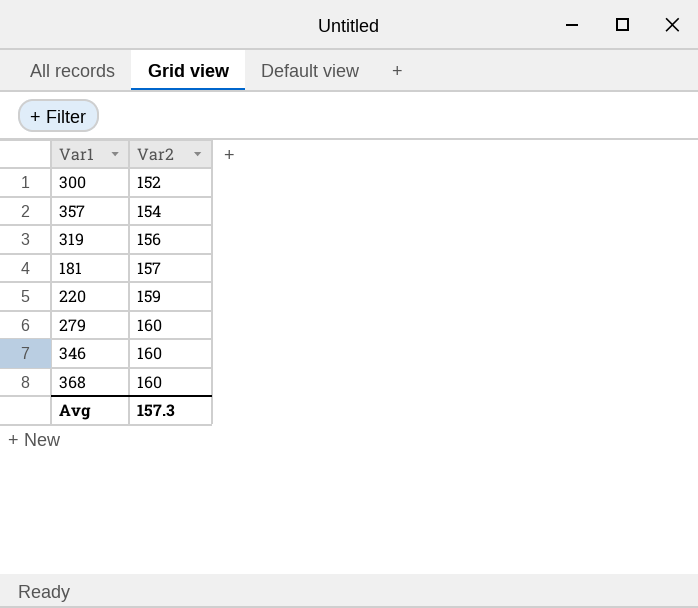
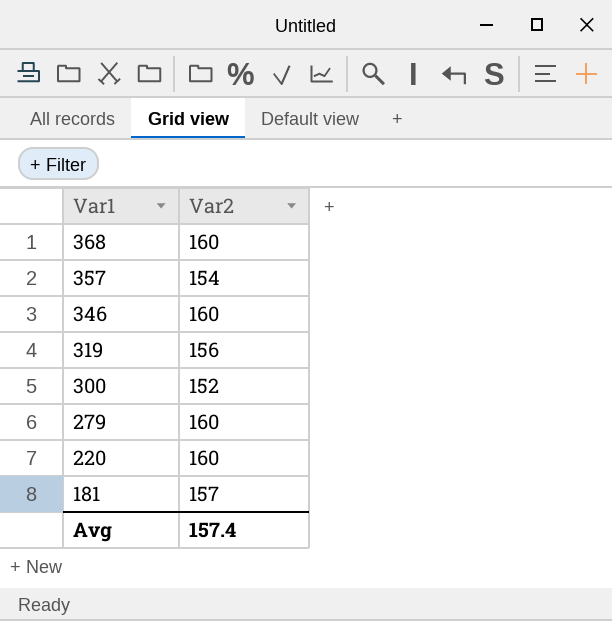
row order: Var2 ascending -> Var1 descending
220 | Var2: 159 -> 160
Avg | Var2: 157.3 -> 157.4

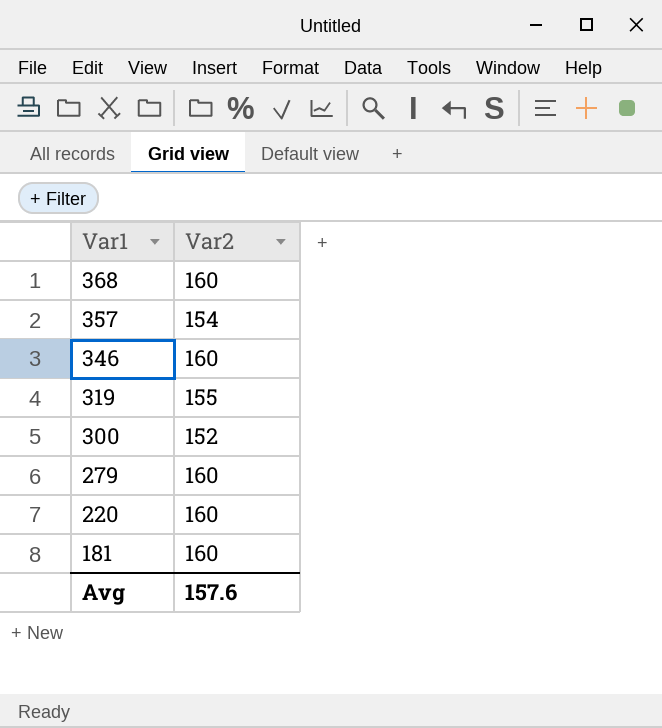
319 | Var2: 156 -> 155
181 | Var2: 157 -> 160
Avg | Var2: 157.4 -> 157.6

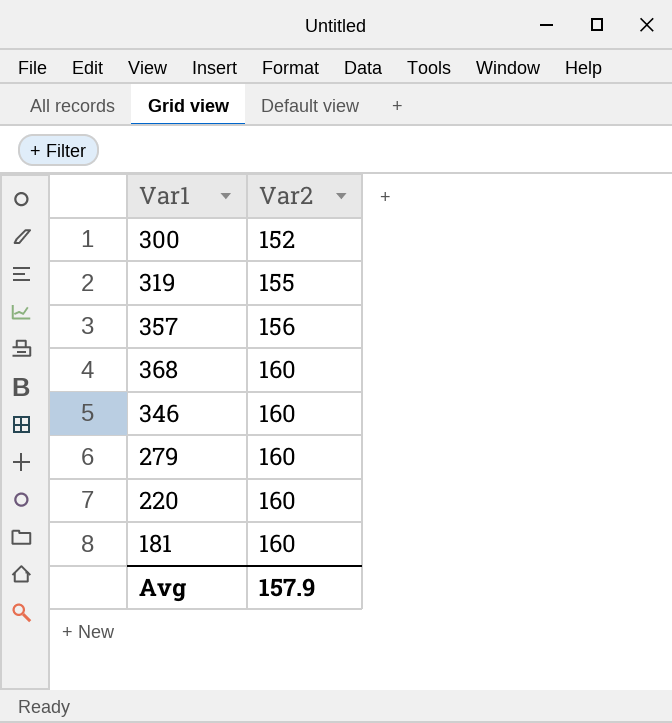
row order: Var1 descending -> Var2 ascending
357 | Var2: 154 -> 156
Avg | Var2: 157.6 -> 157.9

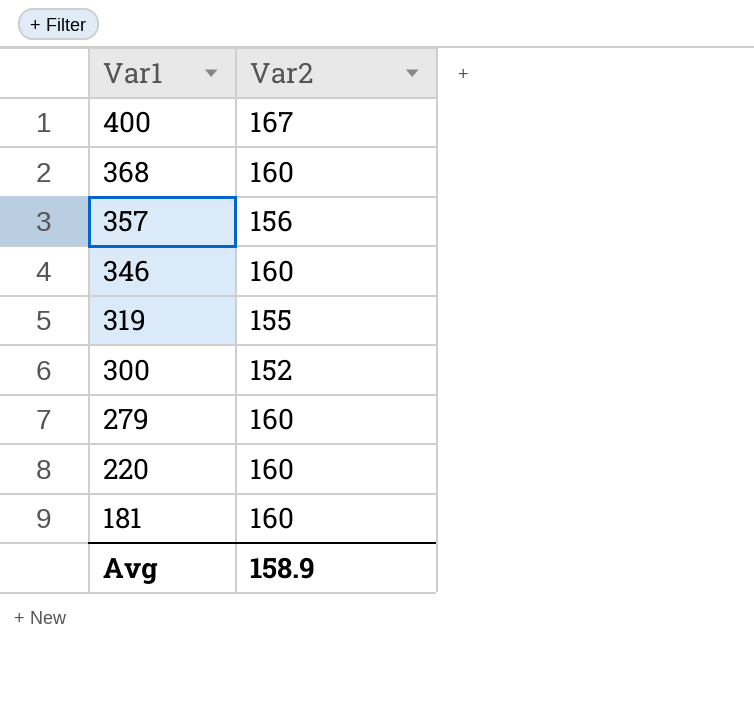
row order: Var2 ascending -> Var1 descending
row 400: none -> 167
Avg | Var2: 157.9 -> 158.9

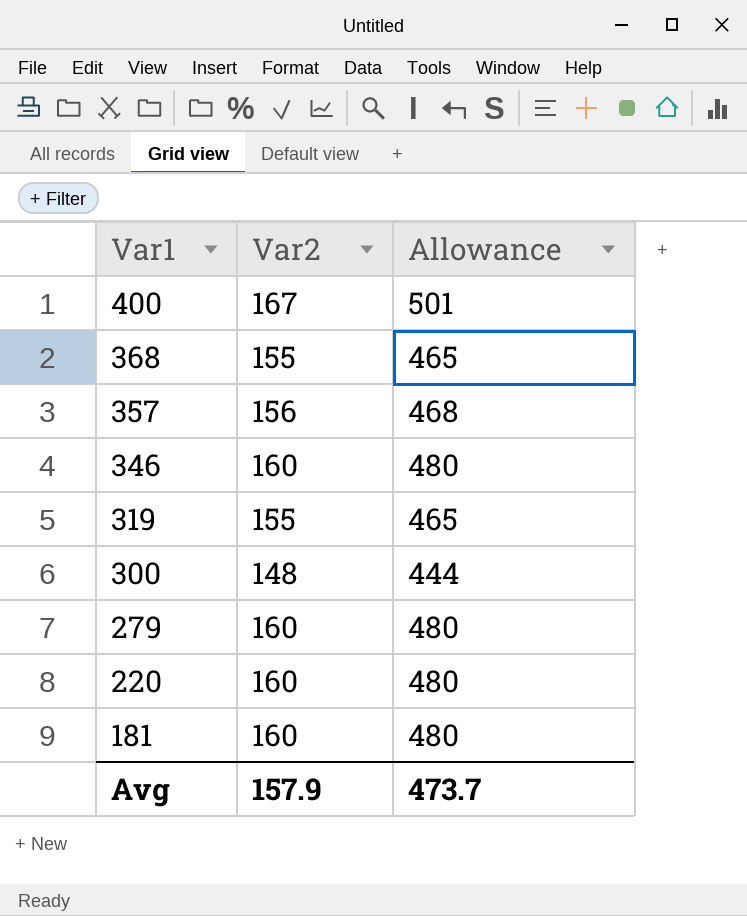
column Allowance | formula: none -> [Var2] * 3
368 | Var2: 160 -> 155
300 | Var2: 152 -> 148
Avg | Var2: 158.9 -> 157.9

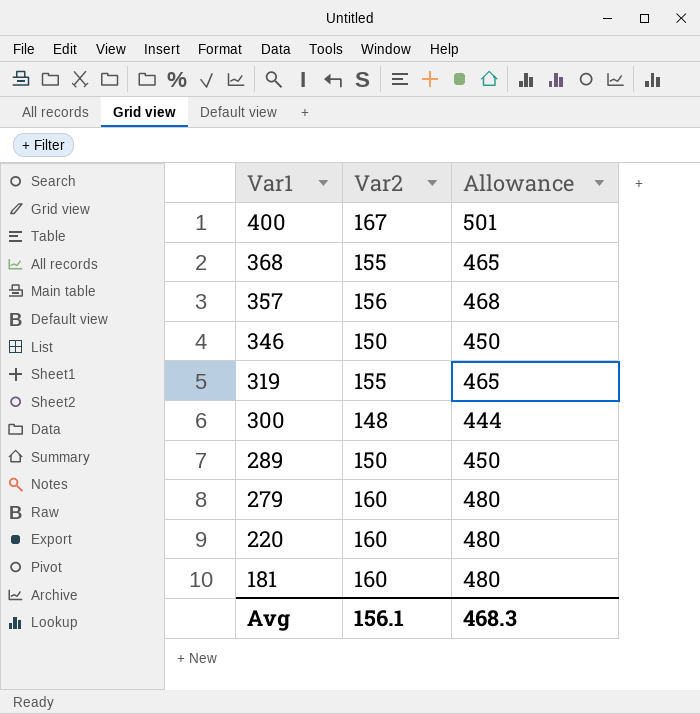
346 | Var2: 160 -> 150
346 | Allowance: 480 -> 450
row 289: none -> 150 | 450
Avg | Var2: 157.9 -> 156.1
Avg | Allowance: 473.7 -> 468.3

